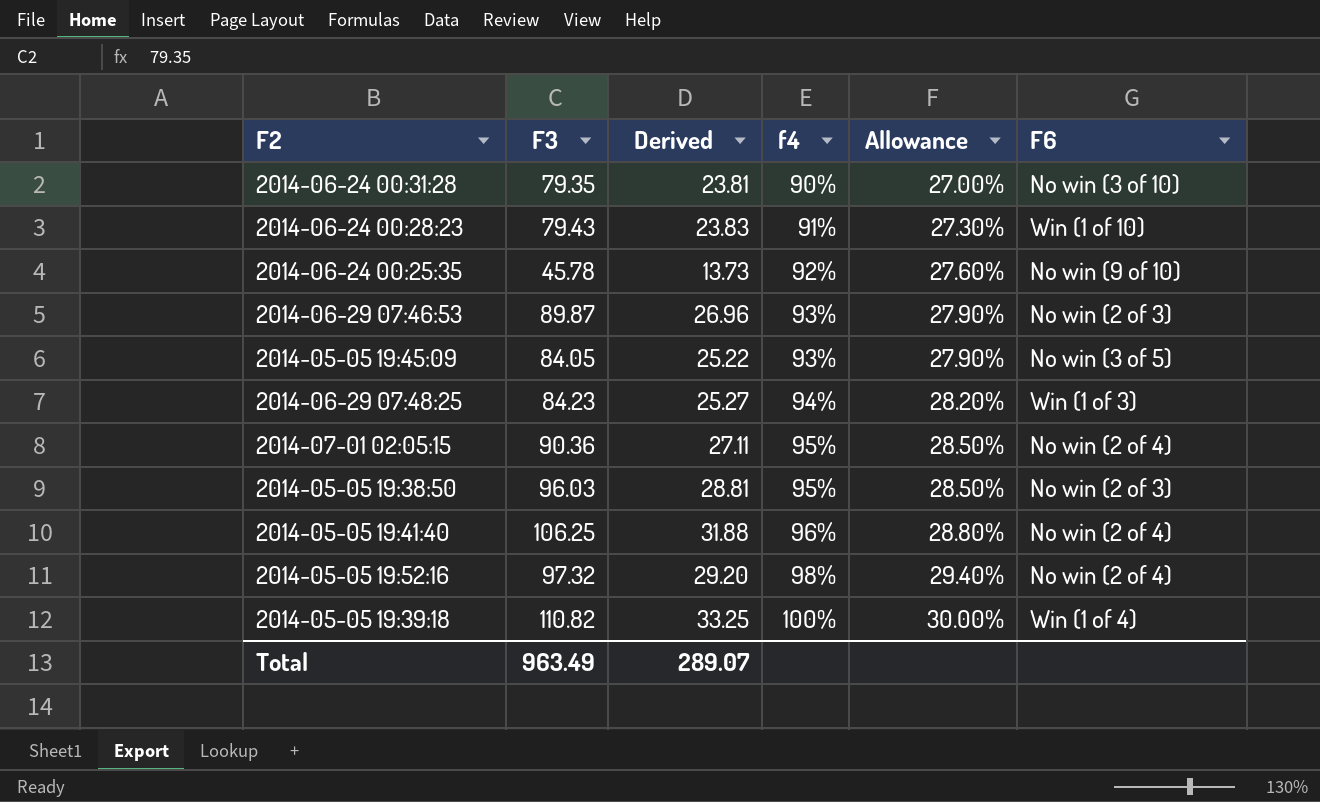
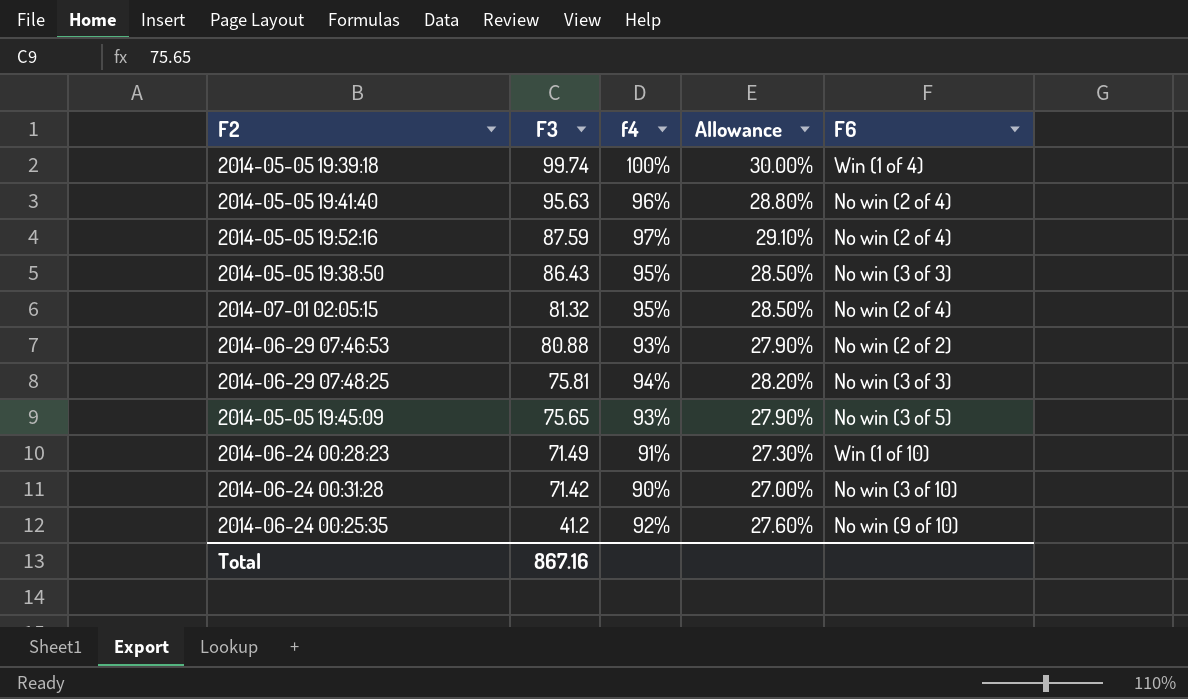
row order: f4 ascending -> F3 descending
column Derived | formula: [F3] * 0.3 -> none
2014-05-05 19:39:18 | F3: 110.82 -> 99.74
2014-05-05 19:41:40 | F3: 106.25 -> 95.63
2014-05-05 19:52:16 | F3: 97.32 -> 87.59
2014-05-05 19:52:16 | f4: 98% -> 97%
2014-05-05 19:52:16 | Allowance: 29.40% -> 29.10%
2014-05-05 19:38:50 | F3: 96.03 -> 86.43
2014-05-05 19:38:50 | F6: No win (2 of 3) -> No win (3 of 3)
2014-07-01 02:05:15 | F3: 90.36 -> 81.32
2014-06-29 07:46:53 | F3: 89.87 -> 80.88
2014-06-29 07:46:53 | F6: No win (2 of 3) -> No win (2 of 2)
2014-06-29 07:48:25 | F3: 84.23 -> 75.81
2014-06-29 07:48:25 | F6: Win (1 of 3) -> No win (3 of 3)
2014-05-05 19:45:09 | F3: 84.05 -> 75.65
2014-06-24 00:28:23 | F3: 79.43 -> 71.49
2014-06-24 00:31:28 | F3: 79.35 -> 71.42
2014-06-24 00:25:35 | F3: 45.78 -> 41.2
Total | F3: 963.49 -> 867.16

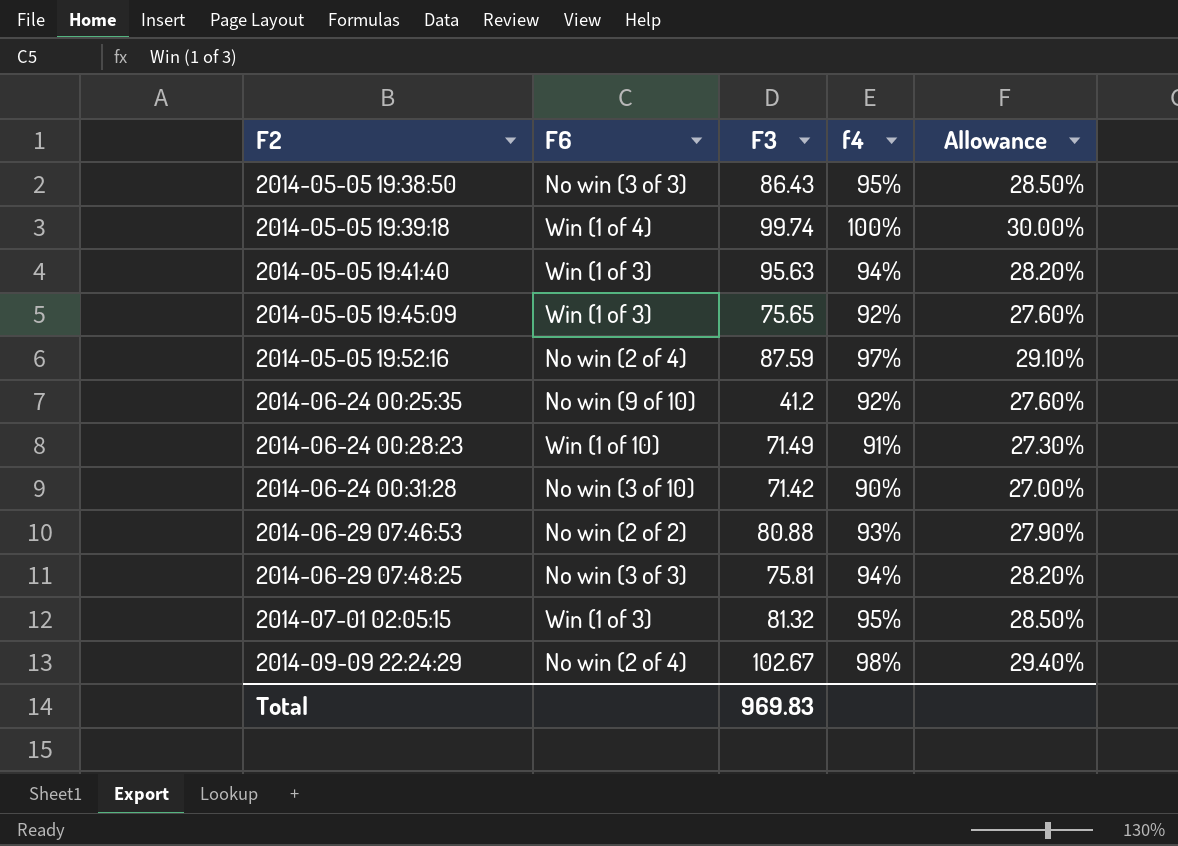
row order: F3 descending -> F2 ascending
column F6 | position: 5 -> 2
2014-05-05 19:41:40 | F6: No win (2 of 4) -> Win (1 of 3)
2014-05-05 19:41:40 | f4: 96% -> 94%
2014-05-05 19:41:40 | Allowance: 28.80% -> 28.20%
2014-05-05 19:45:09 | F6: No win (3 of 5) -> Win (1 of 3)
2014-05-05 19:45:09 | f4: 93% -> 92%
2014-05-05 19:45:09 | Allowance: 27.90% -> 27.60%
2014-07-01 02:05:15 | F6: No win (2 of 4) -> Win (1 of 3)
row 2014-09-09 22:24:29: none -> No win (2 of 4) | 102.67 | 98% | 29.40%
Total | F3: 867.16 -> 969.83

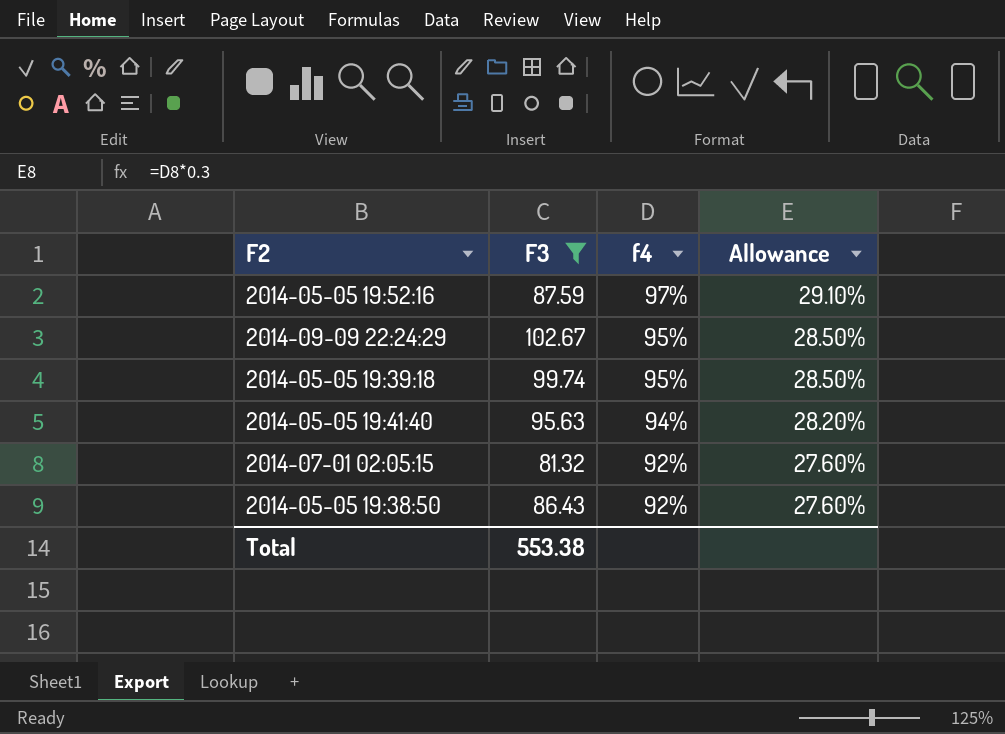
filter: none -> F3 >= 81.32
row order: F2 ascending -> f4 descending
column F6 | position: 2 -> none
2014-09-09 22:24:29 | f4: 98% -> 95%
2014-09-09 22:24:29 | Allowance: 29.40% -> 28.50%
2014-05-05 19:39:18 | f4: 100% -> 95%
2014-05-05 19:39:18 | Allowance: 30.00% -> 28.50%
2014-07-01 02:05:15 | f4: 95% -> 92%
2014-07-01 02:05:15 | Allowance: 28.50% -> 27.60%
2014-05-05 19:38:50 | f4: 95% -> 92%
2014-05-05 19:38:50 | Allowance: 28.50% -> 27.60%
Total | F3: 969.83 -> 553.38

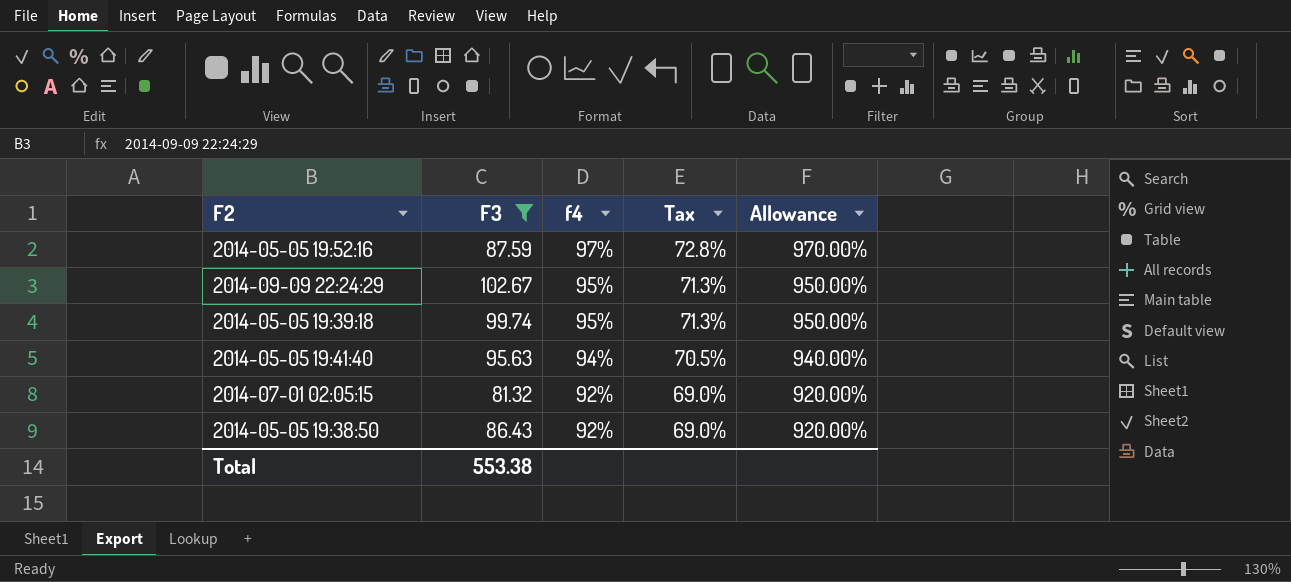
column Tax | formula: none -> [f4] * 0.75
column Allowance | formula: [f4] * 0.3 -> [f4] * 10

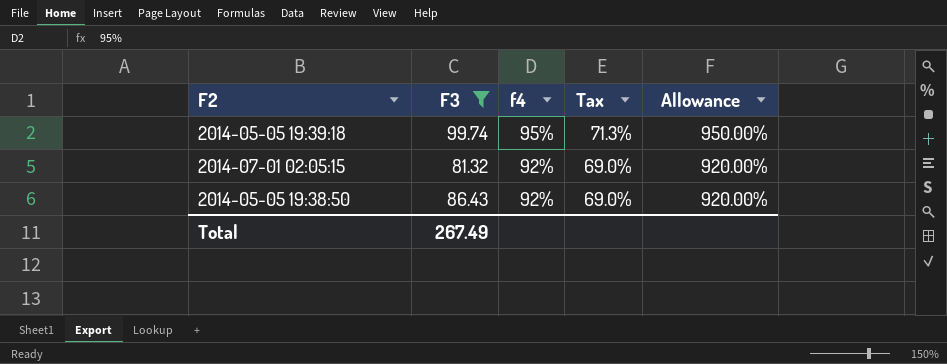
row 2014-05-05 19:52:16: 87.59 | 97% | 72.8% | 970.00% -> none
row 2014-09-09 22:24:29: 102.67 | 95% | 71.3% | 950.00% -> none
row 2014-05-05 19:41:40: 95.63 | 94% | 70.5% | 940.00% -> none
Total | F3: 553.38 -> 267.49

